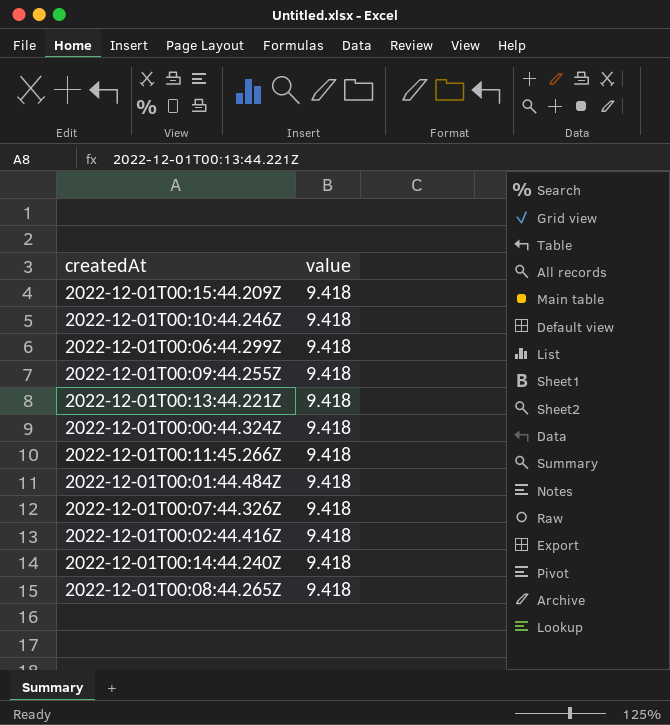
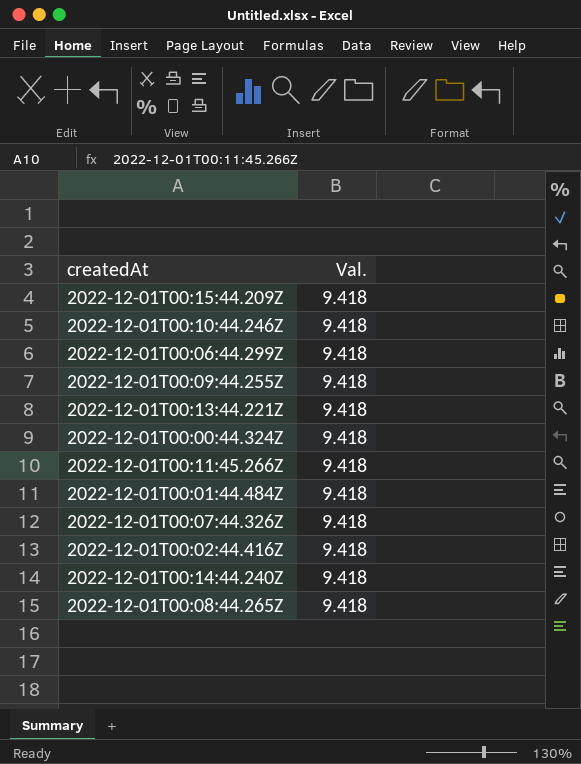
column name: value -> Val.

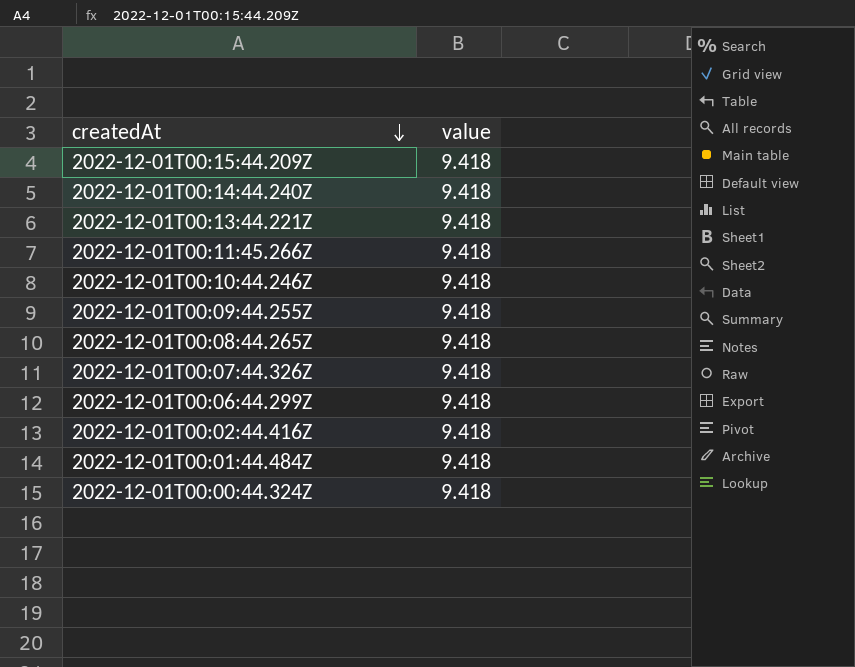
row order: none -> createdAt descending
column name: Val. -> value

